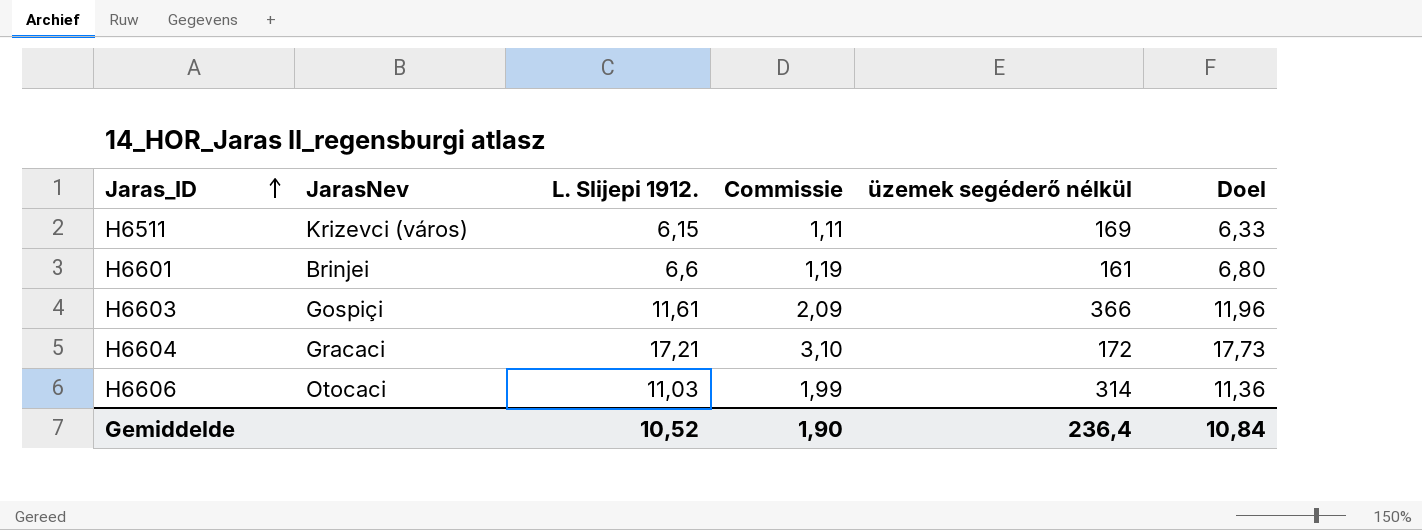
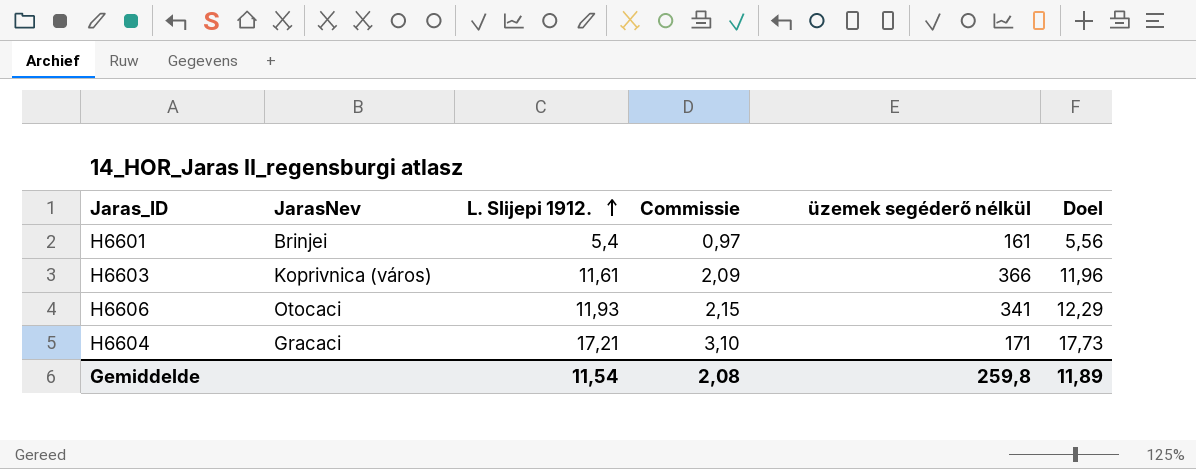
row order: Jaras_ID ascending -> L. Slijepi 1912. ascending
row H6511: Krizevci (város) | 6,15 | 1,11 | 169 | 6,33 -> none
H6601 | L. Slijepi 1912.: 6,6 -> 5,4
H6601 | Commissie: 1,19 -> 0,97
H6601 | Doel: 6,80 -> 5,56
H6603 | JarasNev: Gospiçi -> Koprivnica (város)
H6606 | L. Slijepi 1912.: 11,03 -> 11,93
H6606 | Commissie: 1,99 -> 2,15
H6606 | üzemek segéderő nélkül: 314 -> 341
H6606 | Doel: 11,36 -> 12,29
H6604 | üzemek segéderő nélkül: 172 -> 171
Gemiddelde | L. Slijepi 1912.: 10,52 -> 11,54
Gemiddelde | Commissie: 1,90 -> 2,08
Gemiddelde | üzemek segéderő nélkül: 236,4 -> 259,8
Gemiddelde | Doel: 10,84 -> 11,89

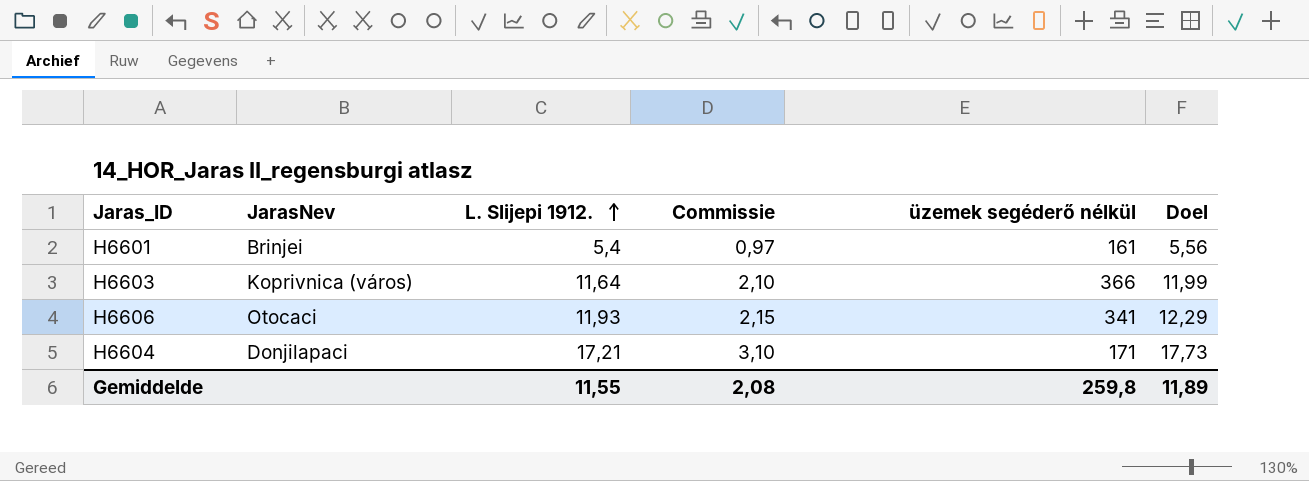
H6603 | L. Slijepi 1912.: 11,61 -> 11,64
H6603 | Commissie: 2,09 -> 2,10
H6603 | Doel: 11,96 -> 11,99
H6604 | JarasNev: Gracaci -> Donjilapaci
Gemiddelde | L. Slijepi 1912.: 11,54 -> 11,55

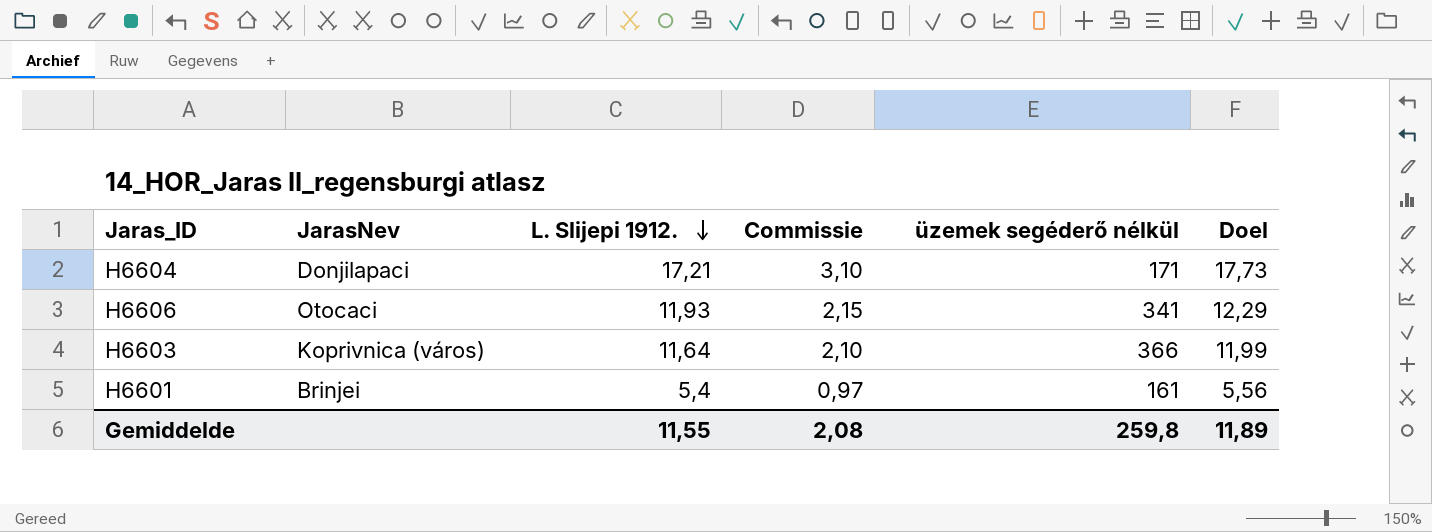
row order: L. Slijepi 1912. ascending -> L. Slijepi 1912. descending

